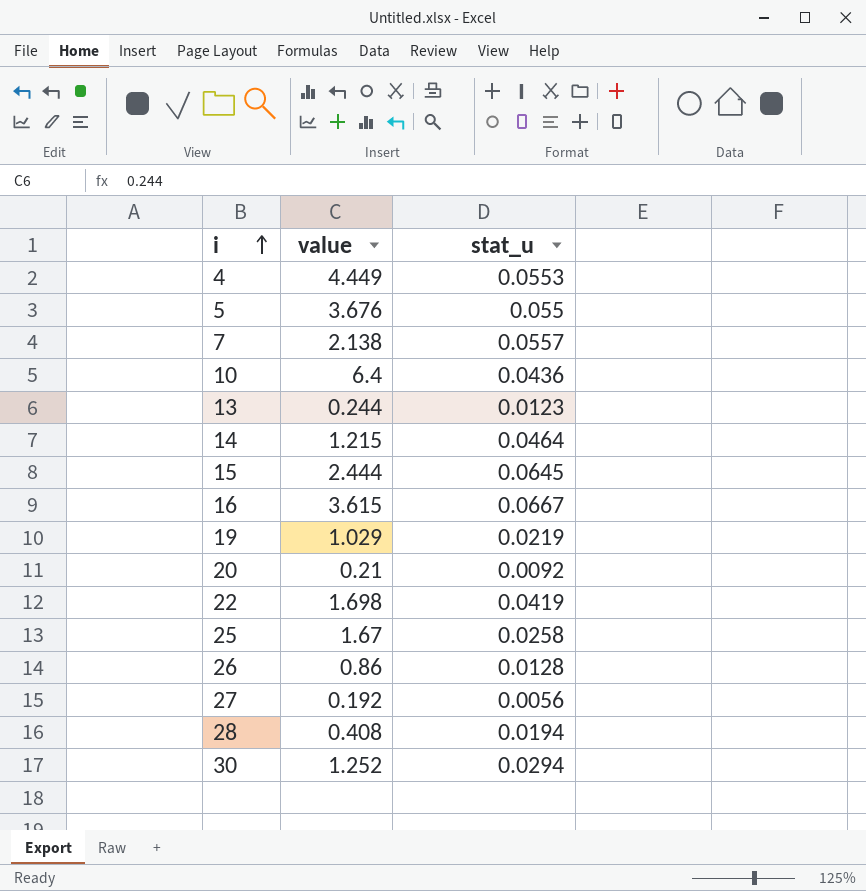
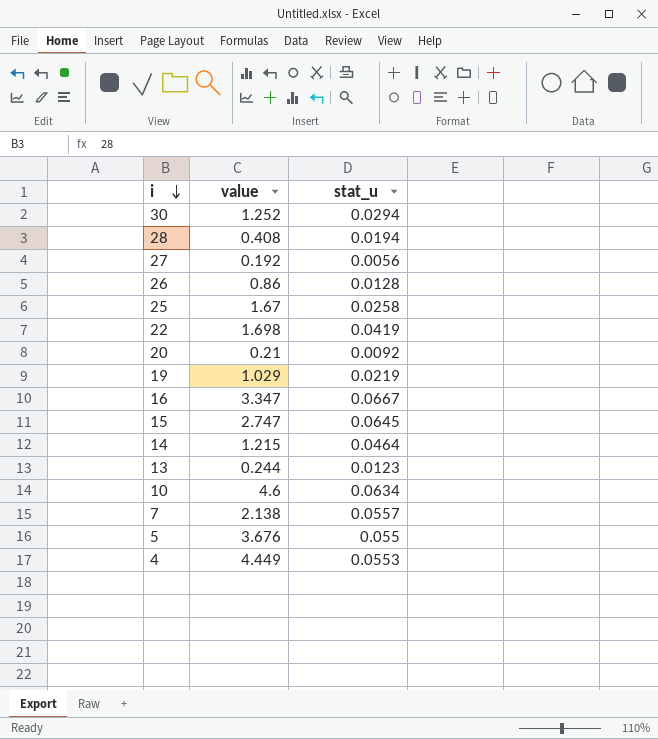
row order: i ascending -> i descending
16 | value: 3.615 -> 3.347
15 | value: 2.444 -> 2.747
10 | value: 6.4 -> 4.6
10 | stat_u: 0.0436 -> 0.0634

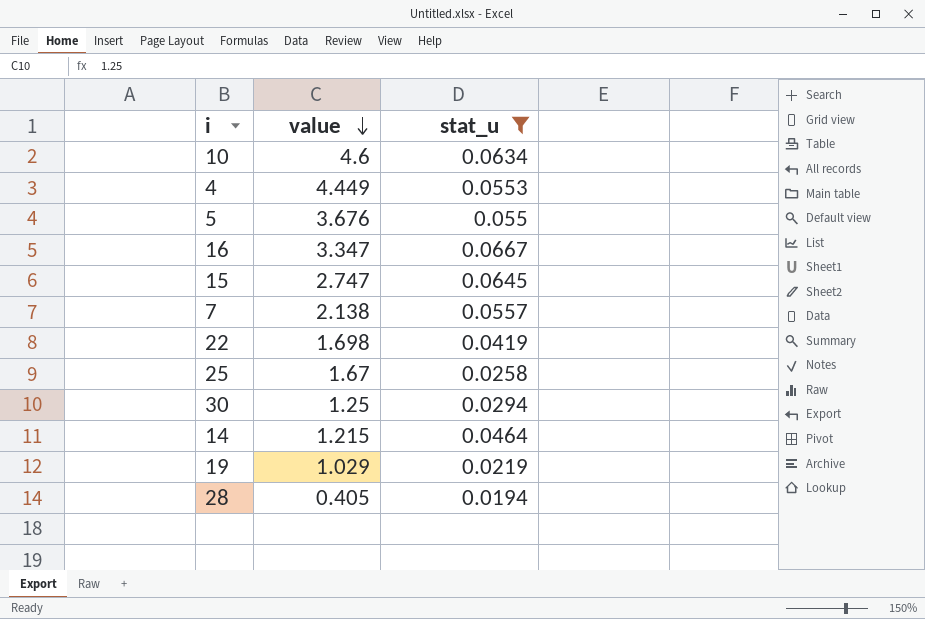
filter: none -> stat_u >= 0.0194
row order: i descending -> value descending
30 | value: 1.252 -> 1.25
28 | value: 0.408 -> 0.405

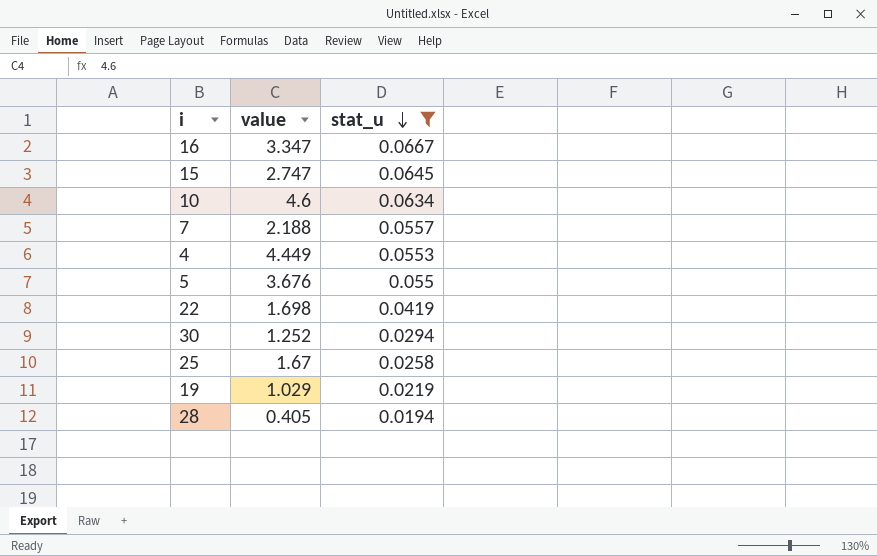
row order: value descending -> stat_u descending
row 14: 1.215 | 0.0464 -> none
7 | value: 2.138 -> 2.188
30 | value: 1.25 -> 1.252

